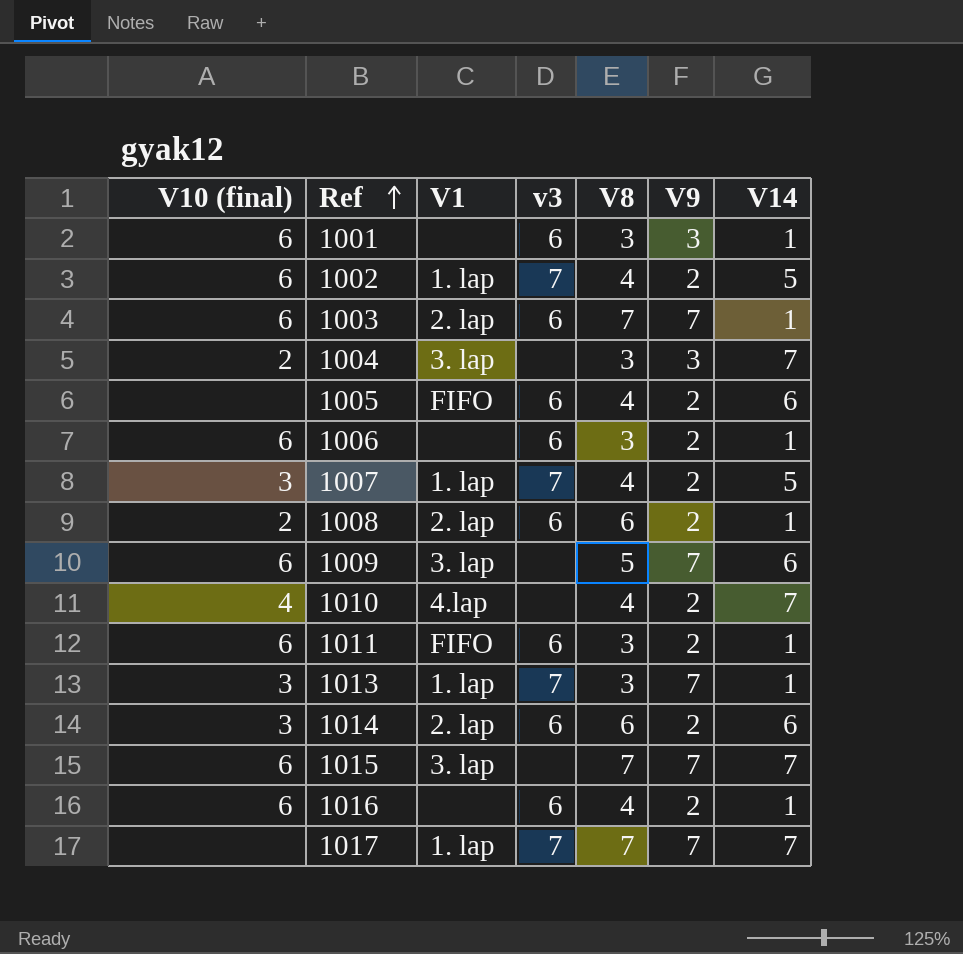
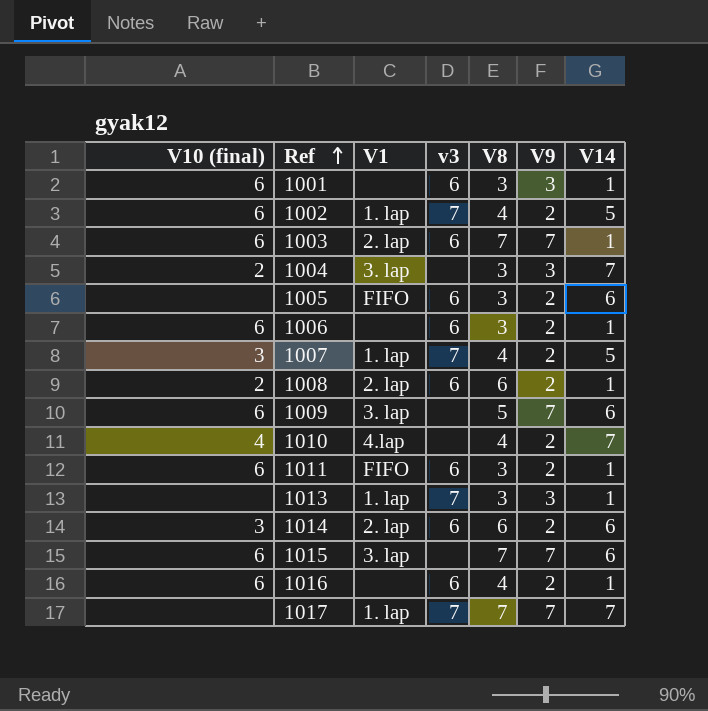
1005 | V8: 4 -> 3
1013 | V10 (final): 3 -> none
1013 | V9: 7 -> 3
1015 | V14: 7 -> 6

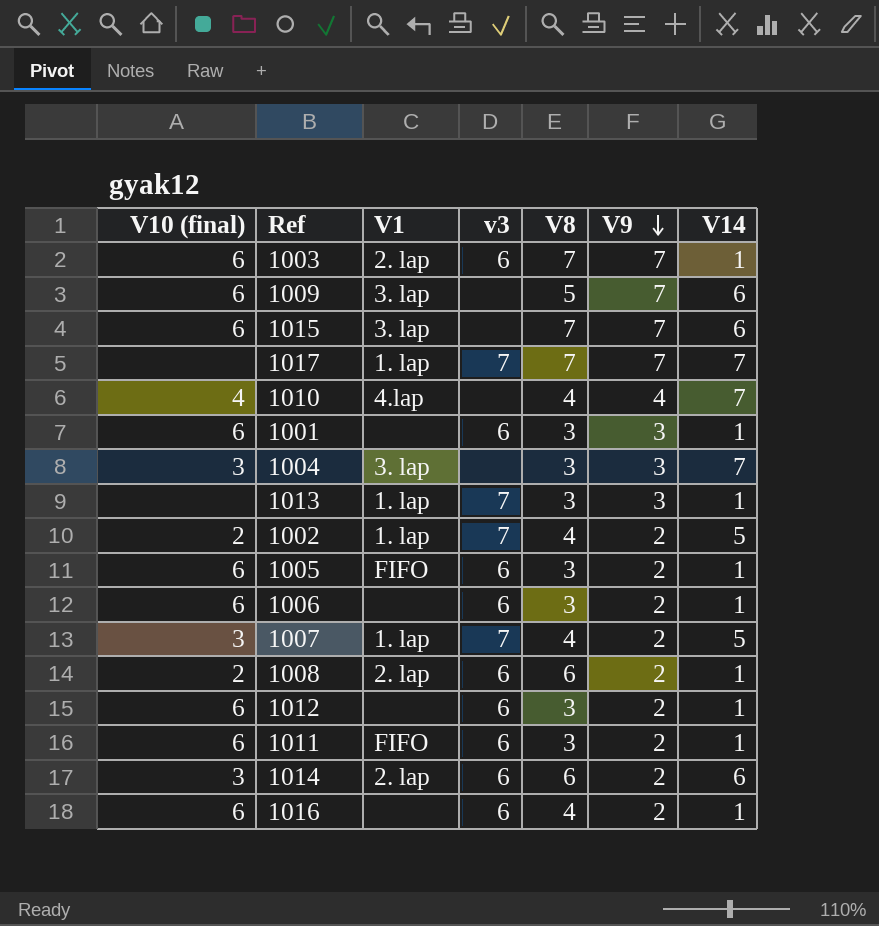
row order: Ref ascending -> V9 descending
1010 | V9: 2 -> 4
1004 | V10 (final): 2 -> 3
1002 | V10 (final): 6 -> 2
1005 | V10 (final): none -> 6
1005 | V14: 6 -> 1
row 1012: none -> 6 | none | 6 | 3 | 2 | 1

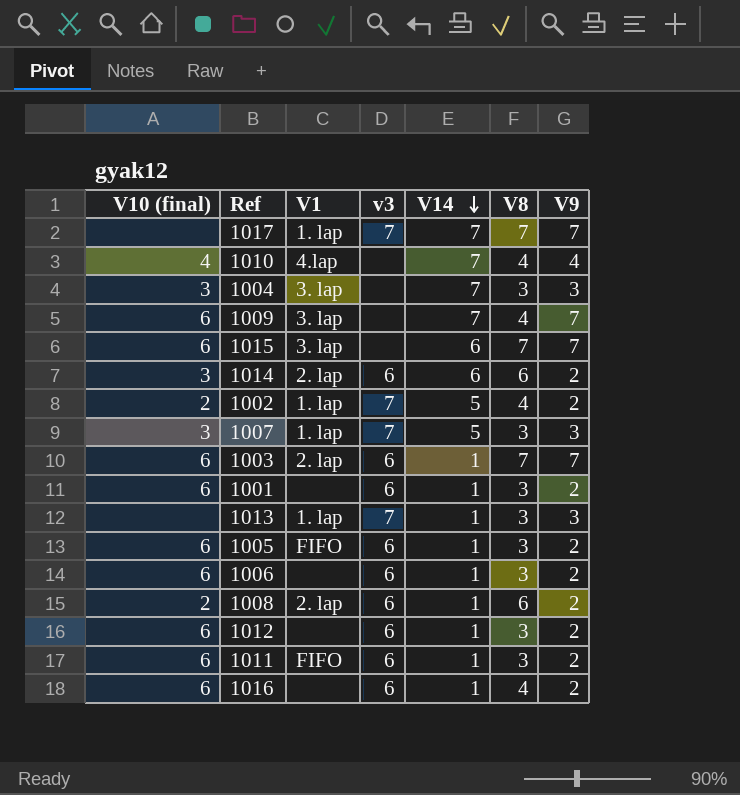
row order: V9 descending -> V14 descending
column V14 | position: 7 -> 5
1009 | V14: 6 -> 7
1009 | V8: 5 -> 4
1007 | V8: 4 -> 3
1007 | V9: 2 -> 3
1001 | V9: 3 -> 2

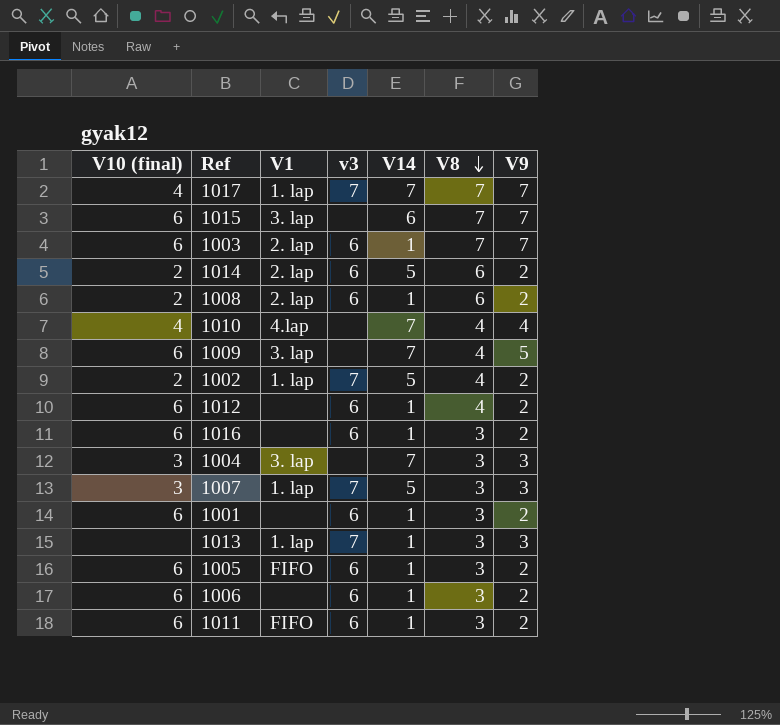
row order: V14 descending -> V8 descending
1017 | V10 (final): none -> 4
1014 | V10 (final): 3 -> 2
1014 | V14: 6 -> 5
1009 | V9: 7 -> 5
1012 | V8: 3 -> 4
1016 | V8: 4 -> 3

